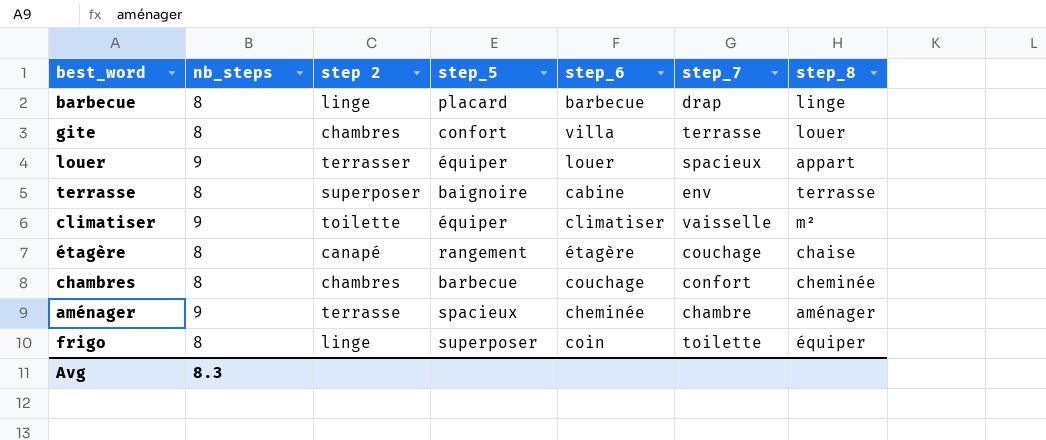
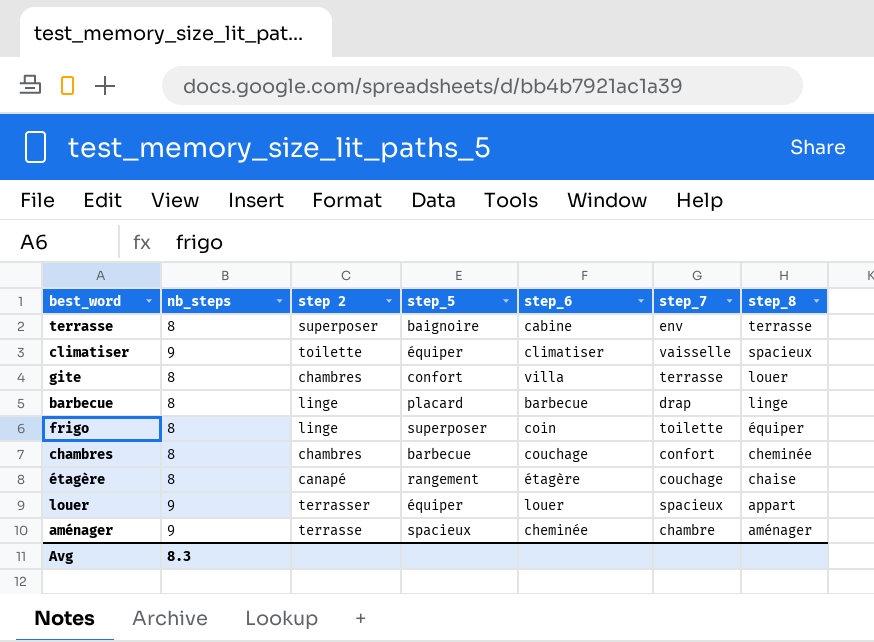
row order: none -> step_8 descending
climatiser | step_8: m² -> spacieux

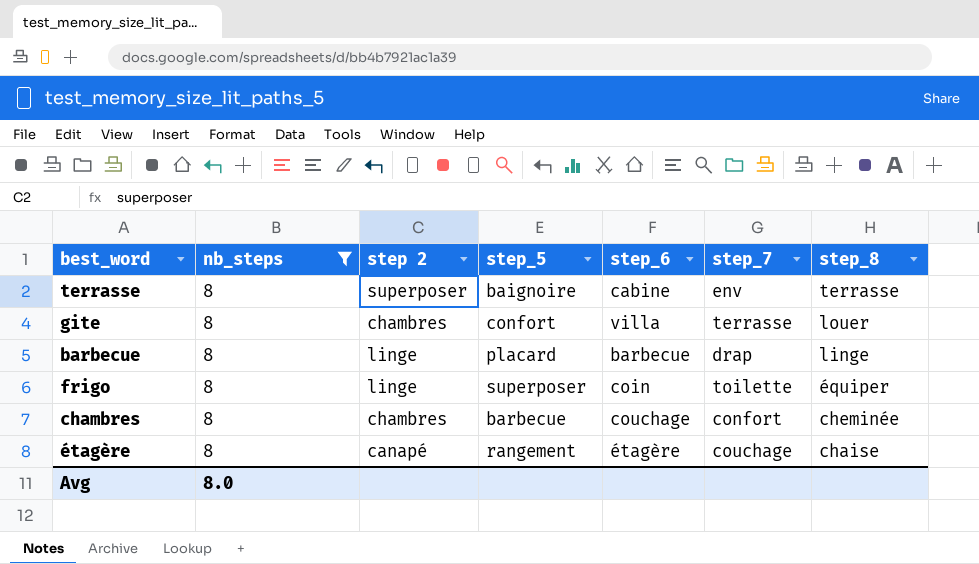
filter: none -> nb_steps = 8
Avg | nb_steps: 8.3 -> 8.0

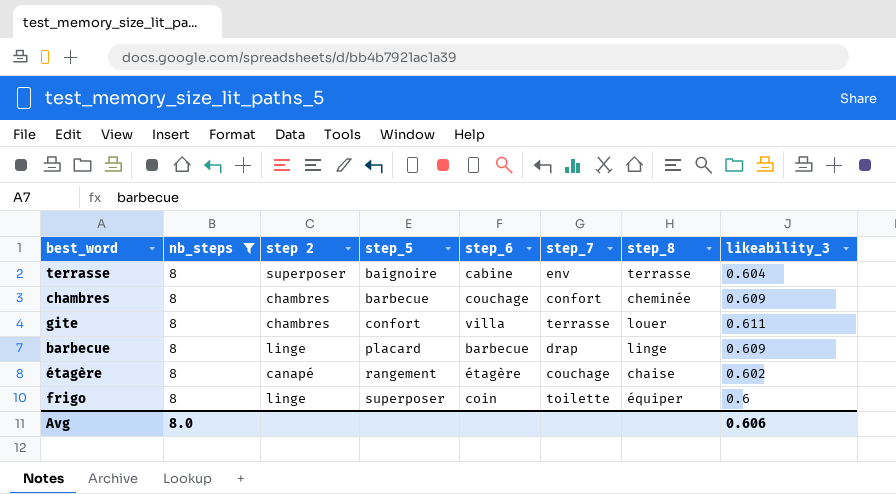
row order: step_8 descending -> step_5 ascending
column likeability_3 | position: none -> 8

